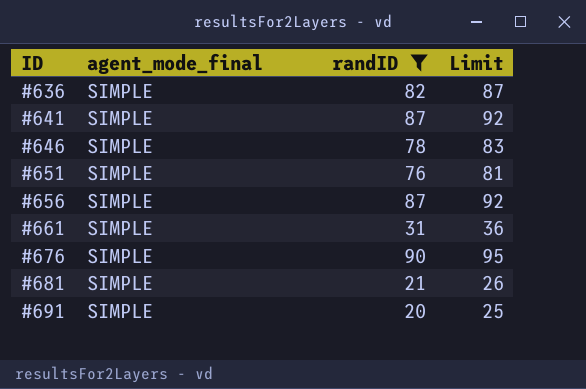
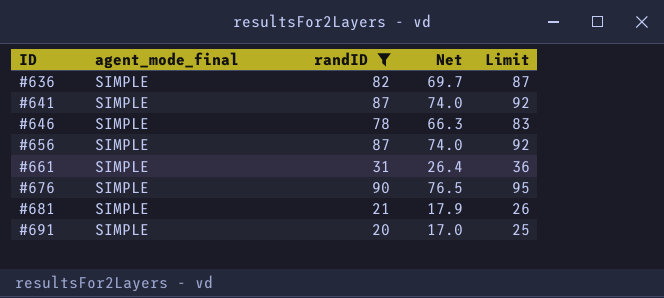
column Net | formula: none -> [randID] * 0.85
row #651: SIMPLE | 76 | 81 -> none

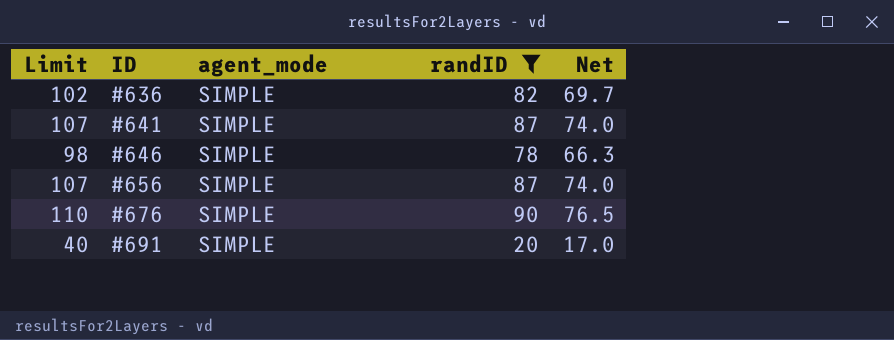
column Limit | formula: [randID] + 5 -> [randID] + 20
column Limit | position: 5 -> 1
column name: agent_mode_final -> agent_mode
row #661: SIMPLE | 31 | 26.4 | 36 -> none
row #681: SIMPLE | 21 | 17.9 | 26 -> none

